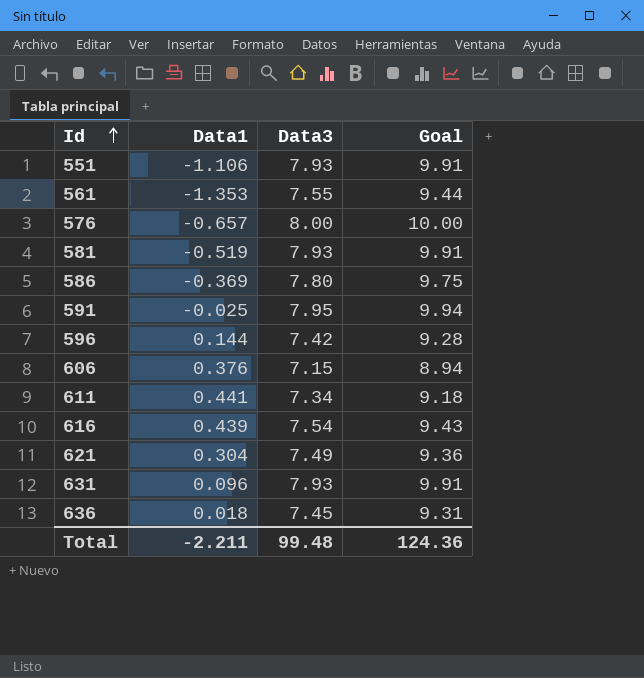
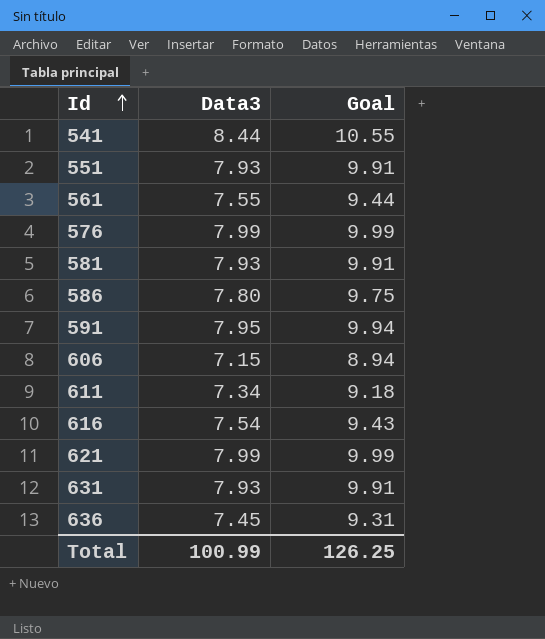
column Data1 | position: 2 -> none
row 596: 0.144 | 7.42 | 9.28 -> none
row 541: none -> 8.44 | 10.55
576 | Data3: 8.00 -> 7.99
576 | Goal: 10.00 -> 9.99
621 | Data3: 7.49 -> 7.99
621 | Goal: 9.36 -> 9.99
Total | Data3: 99.48 -> 100.99
Total | Goal: 124.36 -> 126.25

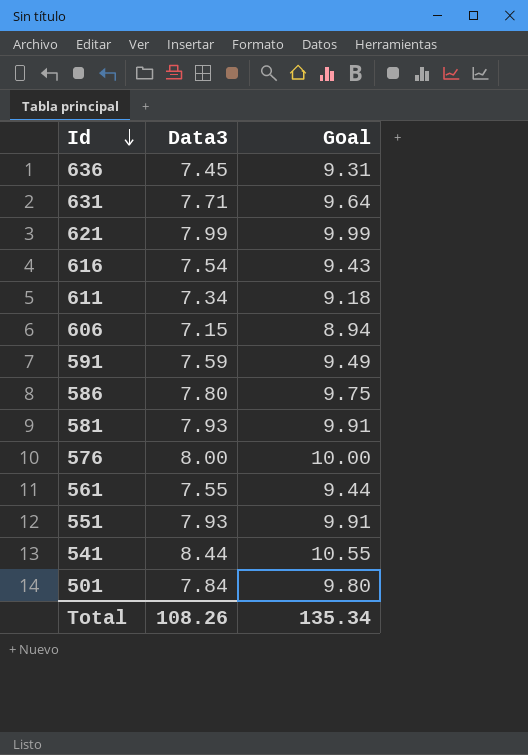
row order: Id ascending -> Id descending
631 | Data3: 7.93 -> 7.71
631 | Goal: 9.91 -> 9.64
591 | Data3: 7.95 -> 7.59
591 | Goal: 9.94 -> 9.49
576 | Data3: 7.99 -> 8.00
576 | Goal: 9.99 -> 10.00
row 501: none -> 7.84 | 9.80
Total | Data3: 100.99 -> 108.26
Total | Goal: 126.25 -> 135.34

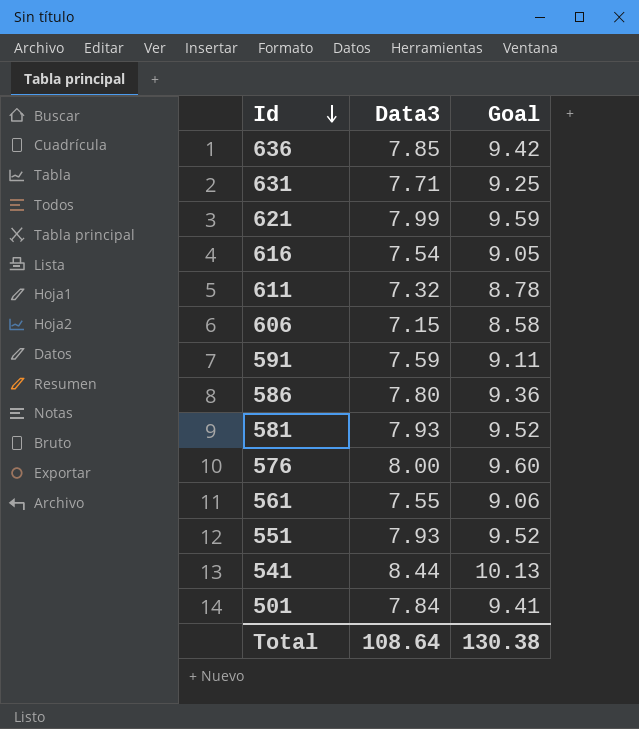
column Goal | formula: [Data3] * 1.25 -> [Data3] * 1.2
636 | Data3: 7.45 -> 7.85
611 | Data3: 7.34 -> 7.32
Total | Data3: 108.26 -> 108.64
Total | Goal: 135.34 -> 130.38

